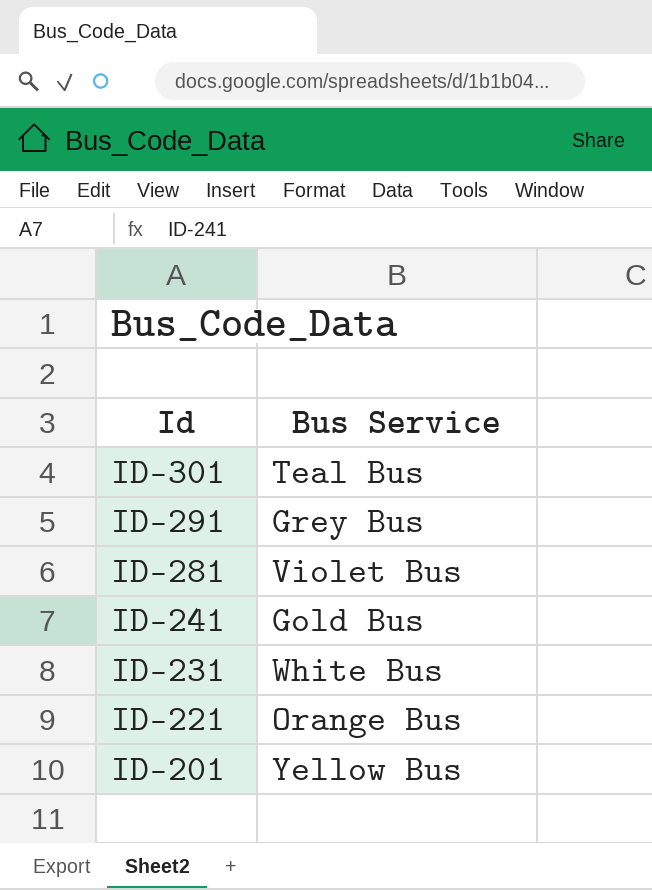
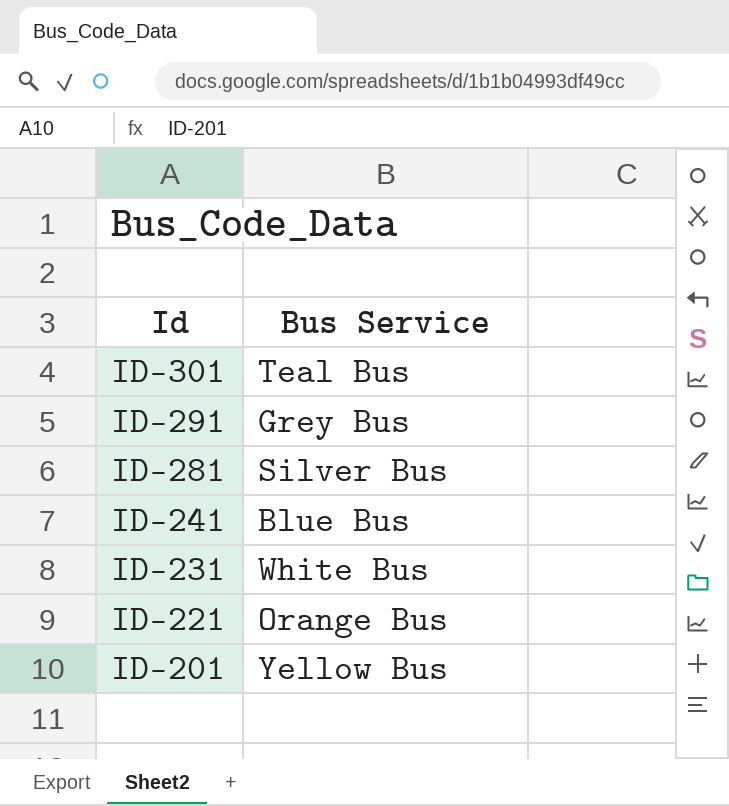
ID-281 | Bus Service: Violet Bus -> Silver Bus
ID-241 | Bus Service: Gold Bus -> Blue Bus

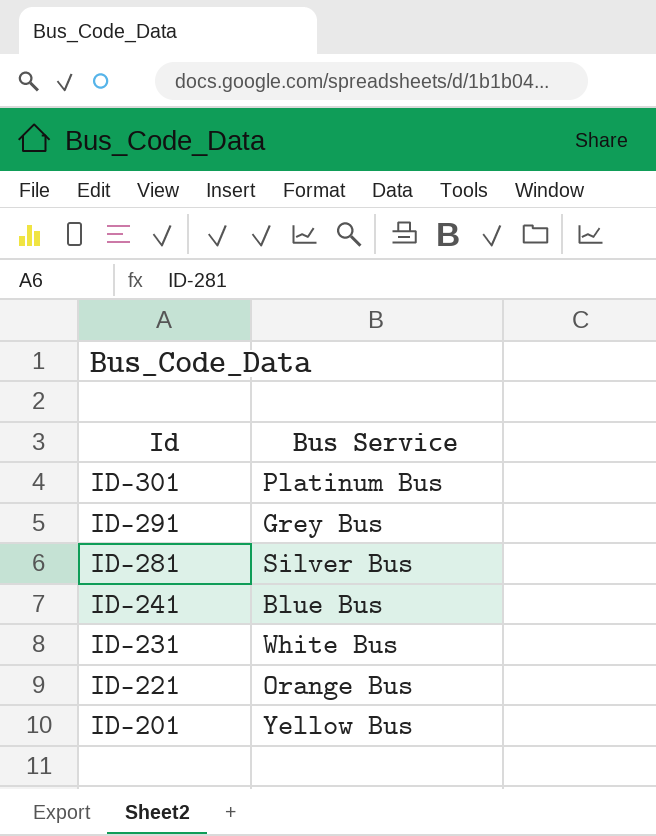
ID-301 | Bus Service: Teal Bus -> Platinum Bus

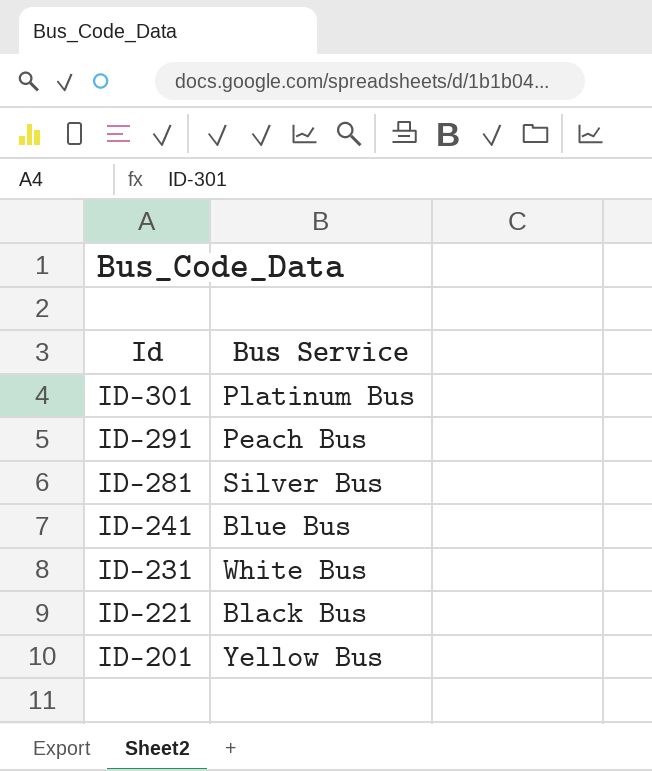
ID-291 | Bus Service: Grey Bus -> Peach Bus
ID-221 | Bus Service: Orange Bus -> Black Bus

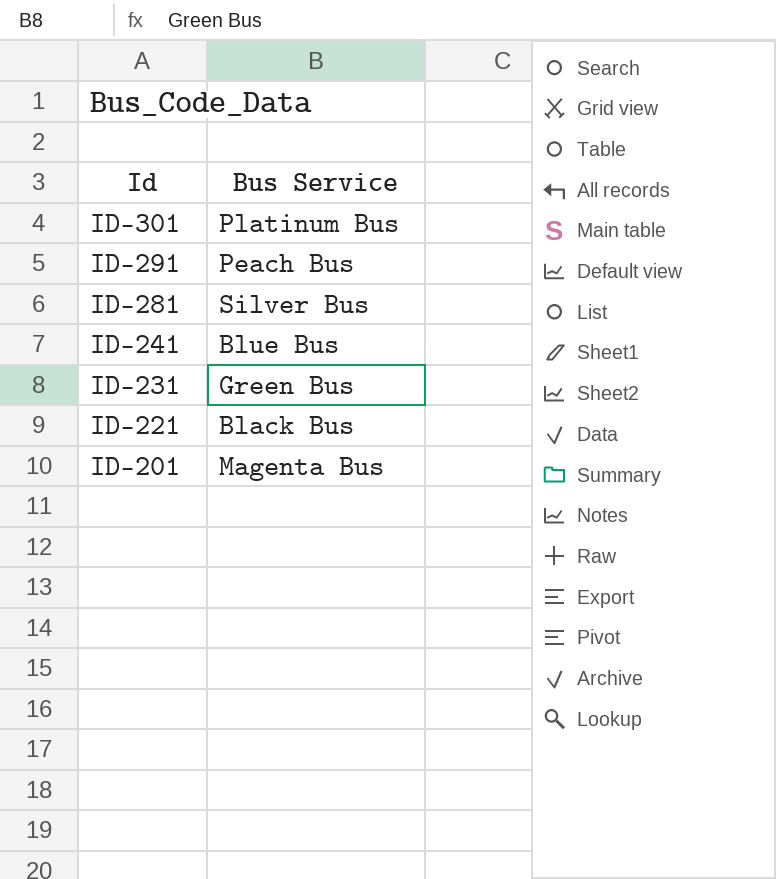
ID-231 | Bus Service: White Bus -> Green Bus
ID-201 | Bus Service: Yellow Bus -> Magenta Bus

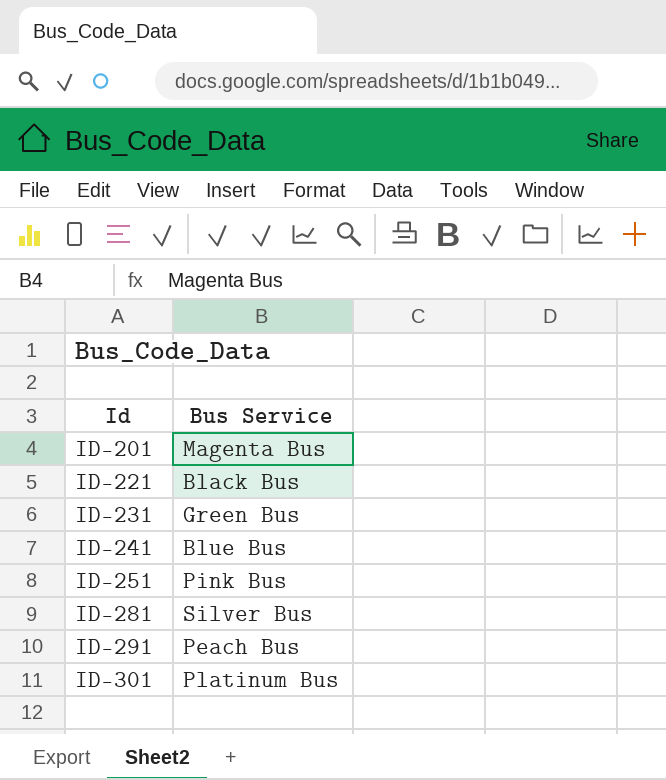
row order: Id descending -> Id ascending
row ID-251: none -> Pink Bus

